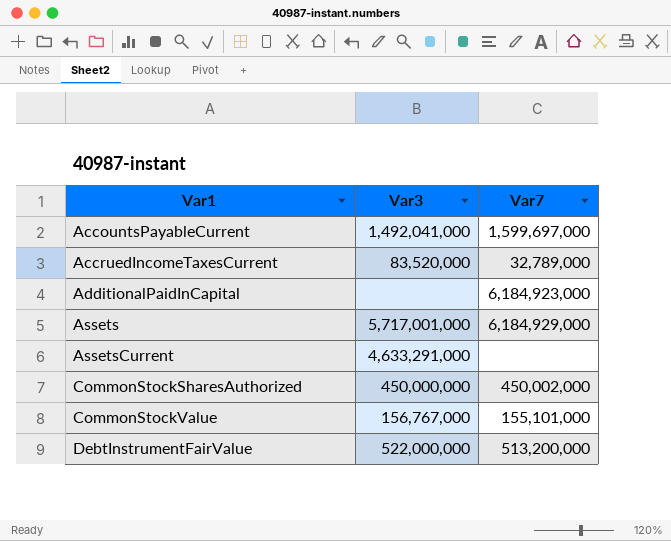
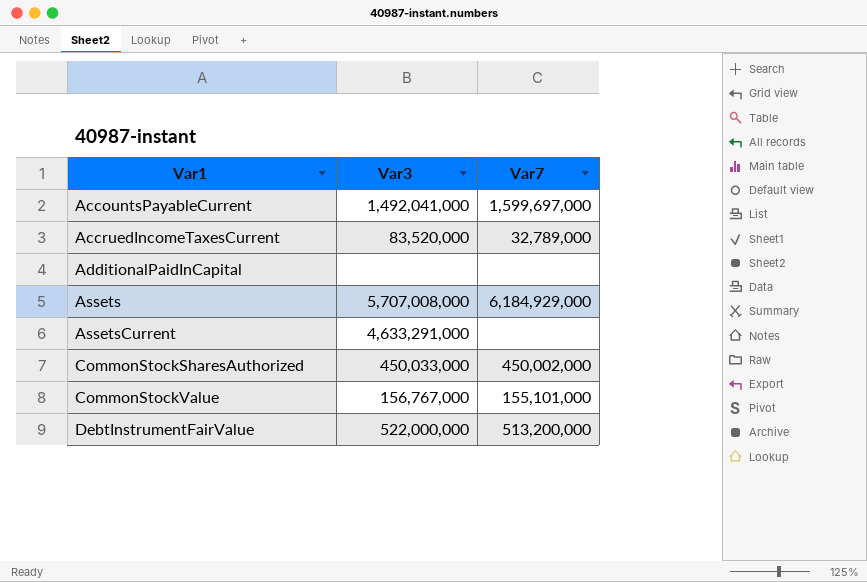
AdditionalPaidInCapital | Var7: 6,184,923,000 -> none
Assets | Var3: 5,717,001,000 -> 5,707,008,000
CommonStockSharesAuthorized | Var3: 450,000,000 -> 450,033,000

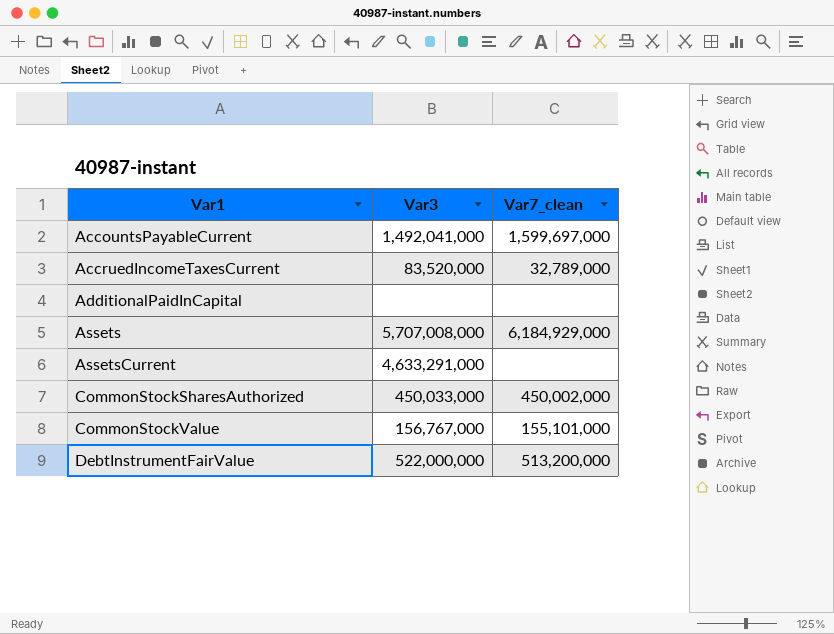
column name: Var7 -> Var7_clean

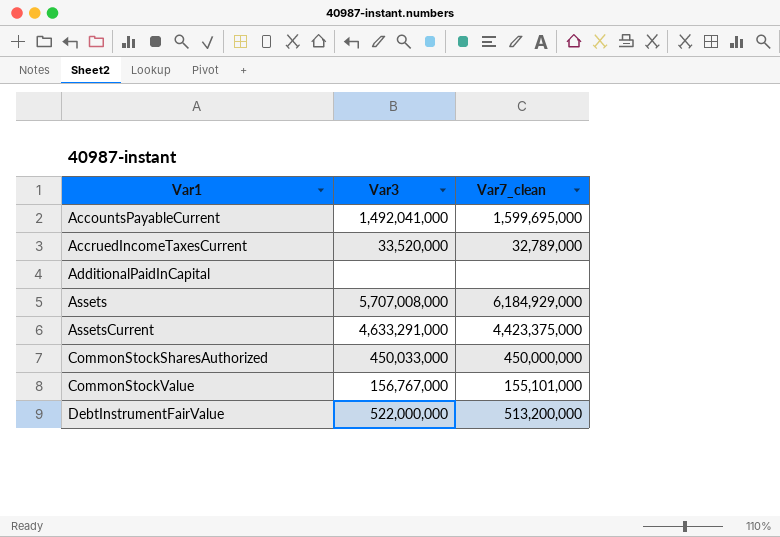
AccountsPayableCurrent | Var7_clean: 1,599,697,000 -> 1,599,695,000
AccruedIncomeTaxesCurrent | Var3: 83,520,000 -> 33,520,000
AssetsCurrent | Var7_clean: none -> 4,423,375,000
CommonStockSharesAuthorized | Var7_clean: 450,002,000 -> 450,000,000

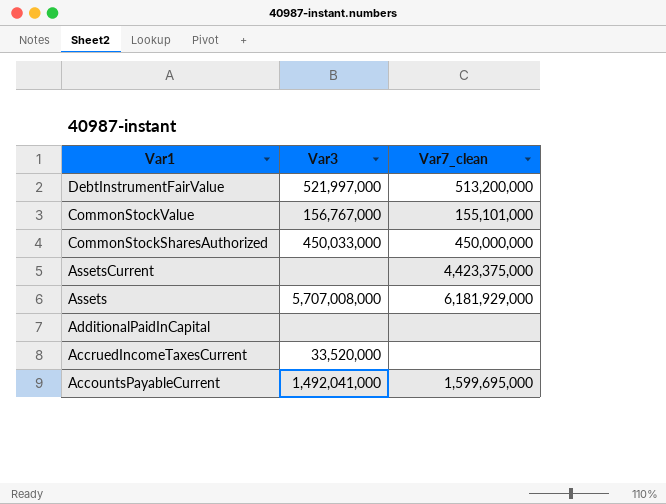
row order: Var1 ascending -> Var1 descending
DebtInstrumentFairValue | Var3: 522,000,000 -> 521,997,000
AssetsCurrent | Var3: 4,633,291,000 -> none
Assets | Var7_clean: 6,184,929,000 -> 6,181,929,000
AccruedIncomeTaxesCurrent | Var7_clean: 32,789,000 -> none

